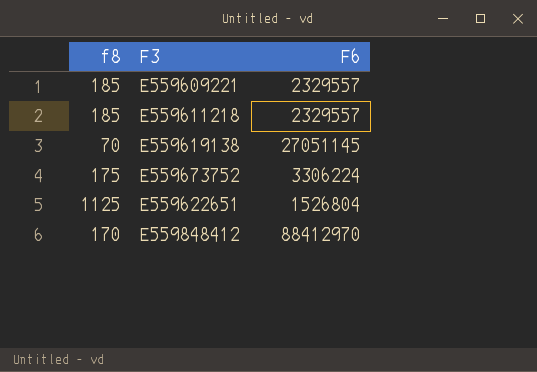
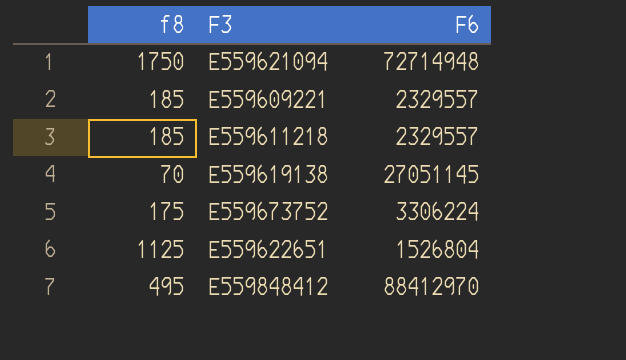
row E559621094: none -> 1750 | 72714948
E559848412 | f8: 170 -> 495

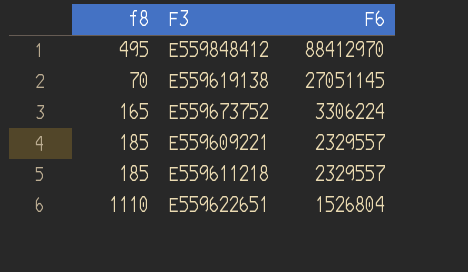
row order: none -> F6 descending
row E559621094: 1750 | 72714948 -> none
E559673752 | f8: 175 -> 165
E559622651 | f8: 1125 -> 1110

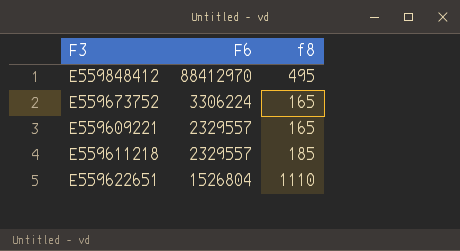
column f8 | position: 1 -> 3
row E559619138: 70 | 27051145 -> none
E559609221 | f8: 185 -> 165

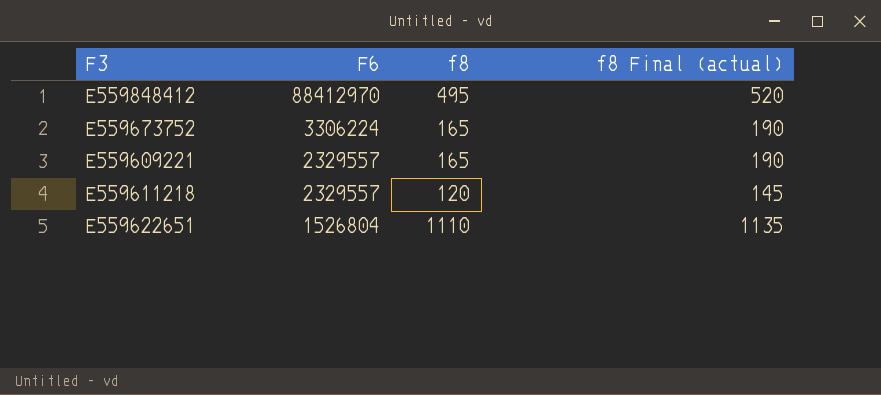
column f8 Final (actual) | formula: none -> [f8] + 25
E559611218 | f8: 185 -> 120

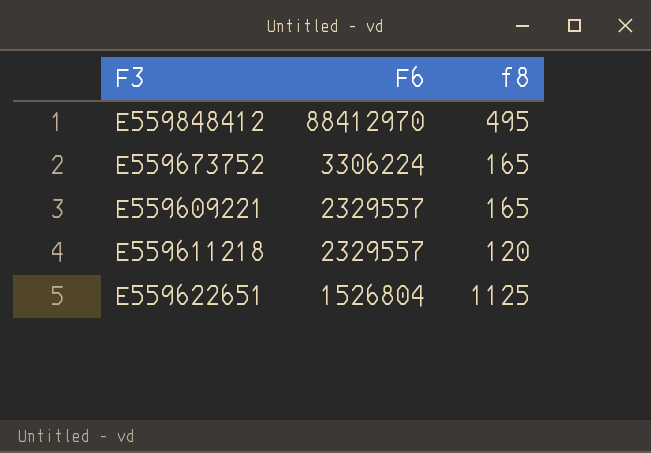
column f8 Final (actual) | formula: [f8] + 25 -> none
E559622651 | f8: 1110 -> 1125

